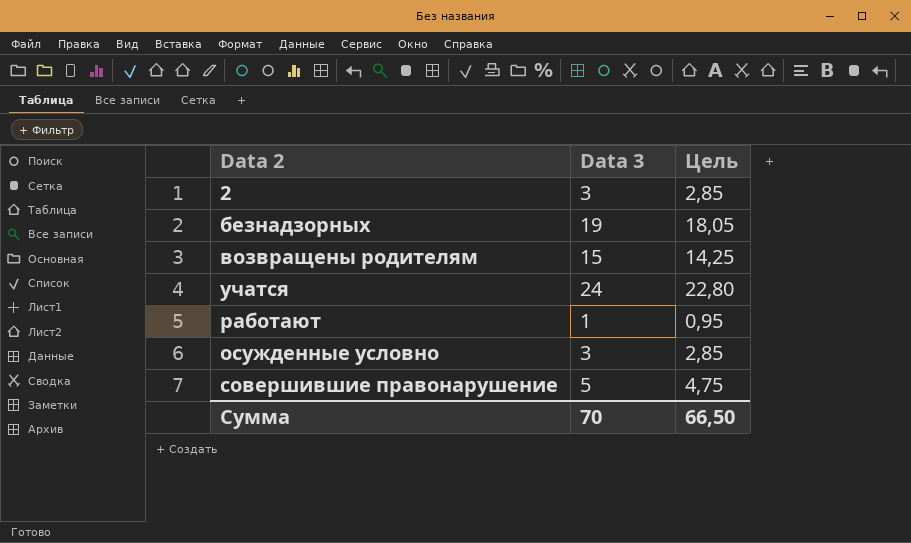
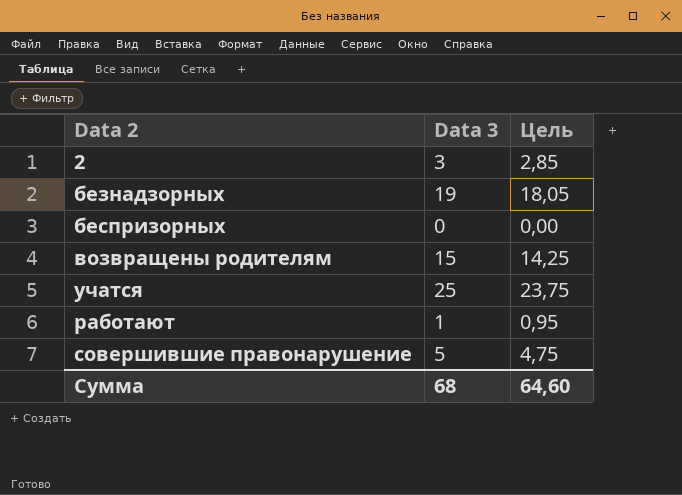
row осужденные условно: 3 | 2,85 -> none
row беспризорных: none -> 0 | 0,00
учатся | Data 3: 24 -> 25
учатся | Цель: 22,80 -> 23,75
Сумма | Data 3: 70 -> 68
Сумма | Цель: 66,50 -> 64,60

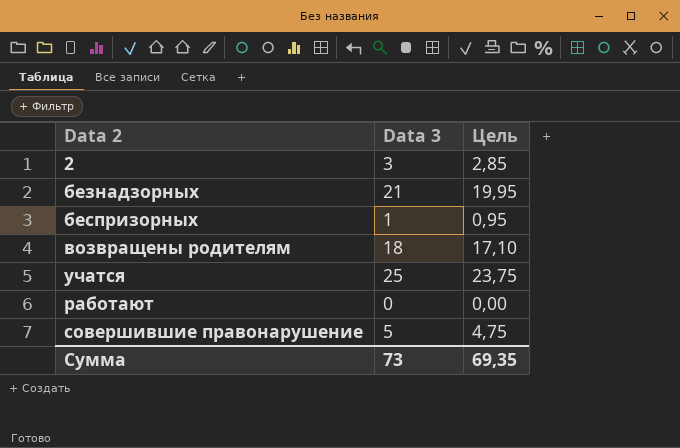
безнадзорных | Data 3: 19 -> 21
безнадзорных | Цель: 18,05 -> 19,95
беспризорных | Data 3: 0 -> 1
беспризорных | Цель: 0,00 -> 0,95
возвращены родителям | Data 3: 15 -> 18
возвращены родителям | Цель: 14,25 -> 17,10
работают | Data 3: 1 -> 0
работают | Цель: 0,95 -> 0,00
Сумма | Data 3: 68 -> 73
Сумма | Цель: 64,60 -> 69,35

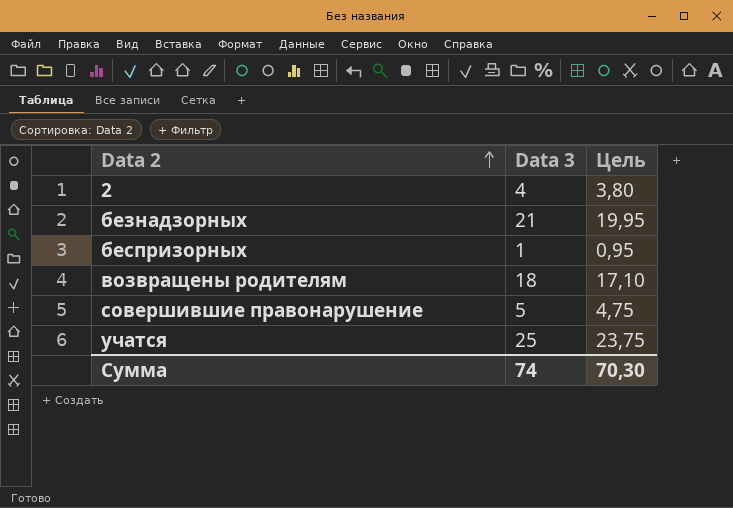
row order: none -> Data 2 ascending
row работают: 0 | 0,00 -> none
2 | Data 3: 3 -> 4
2 | Цель: 2,85 -> 3,80
Сумма | Data 3: 73 -> 74
Сумма | Цель: 69,35 -> 70,30

